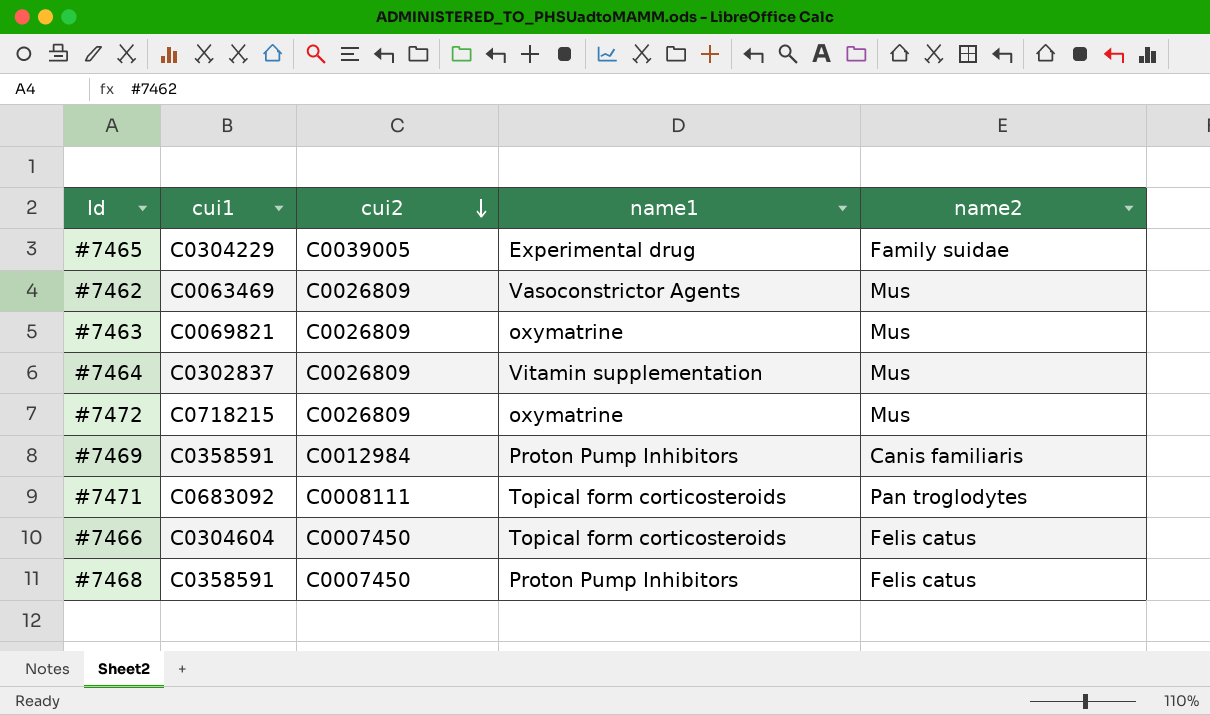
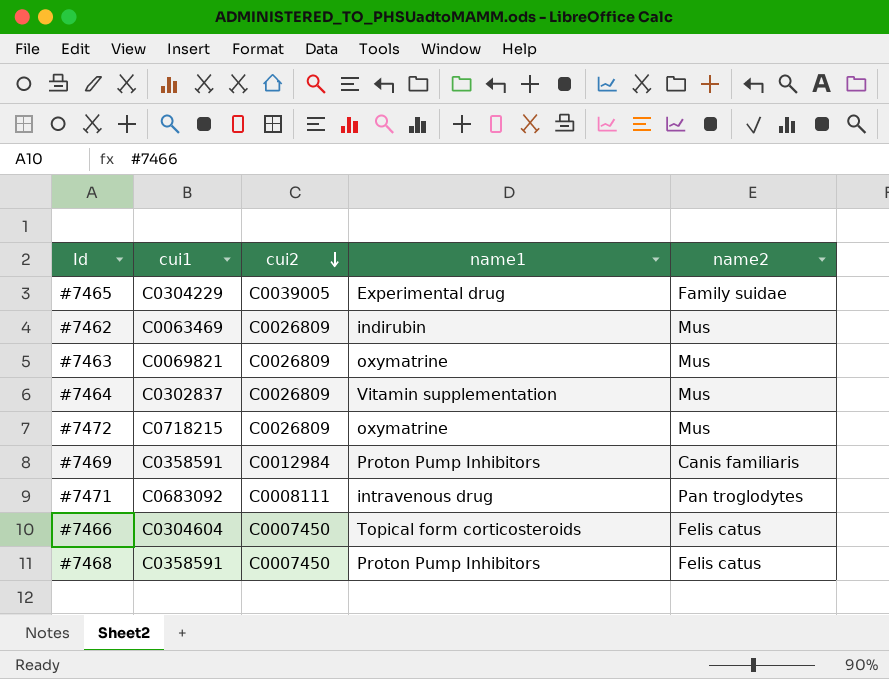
#7462 | name1: Vasoconstrictor Agents -> indirubin
#7471 | name1: Topical form corticosteroids -> intravenous drug

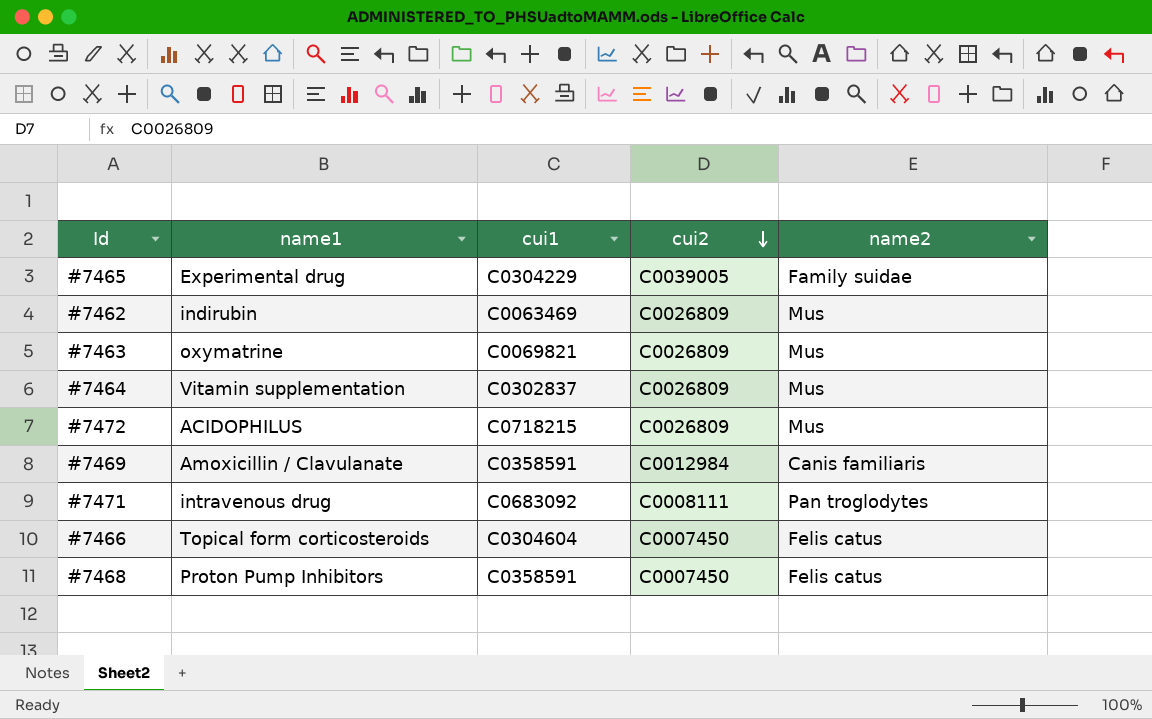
column name1 | position: 4 -> 2
#7472 | name1: oxymatrine -> ACIDOPHILUS
#7469 | name1: Proton Pump Inhibitors -> Amoxicillin / Clavulanate

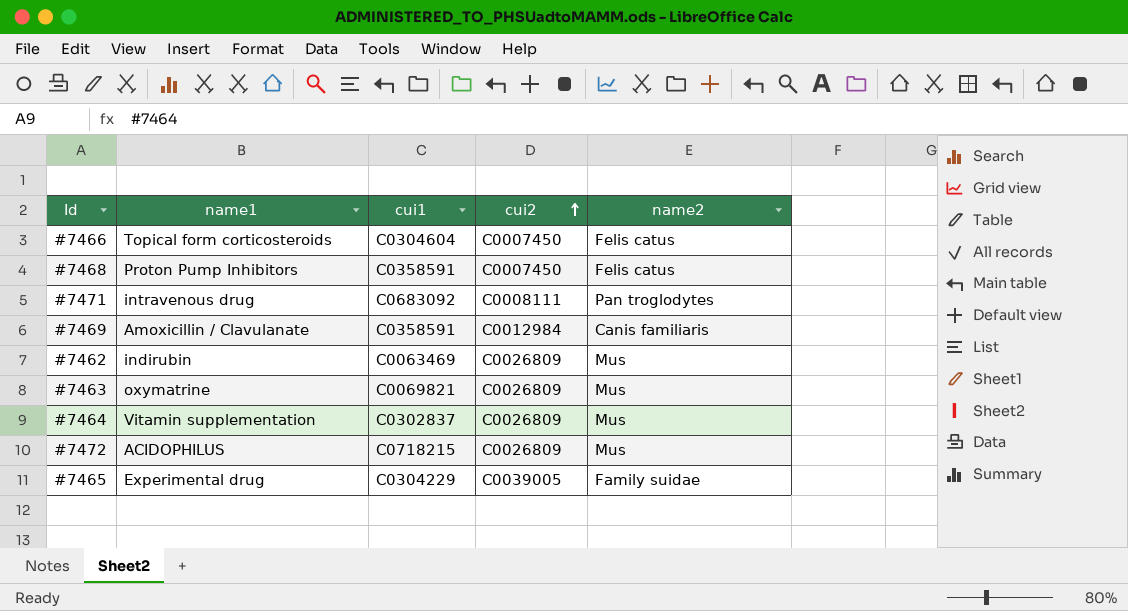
row order: cui2 descending -> cui2 ascending

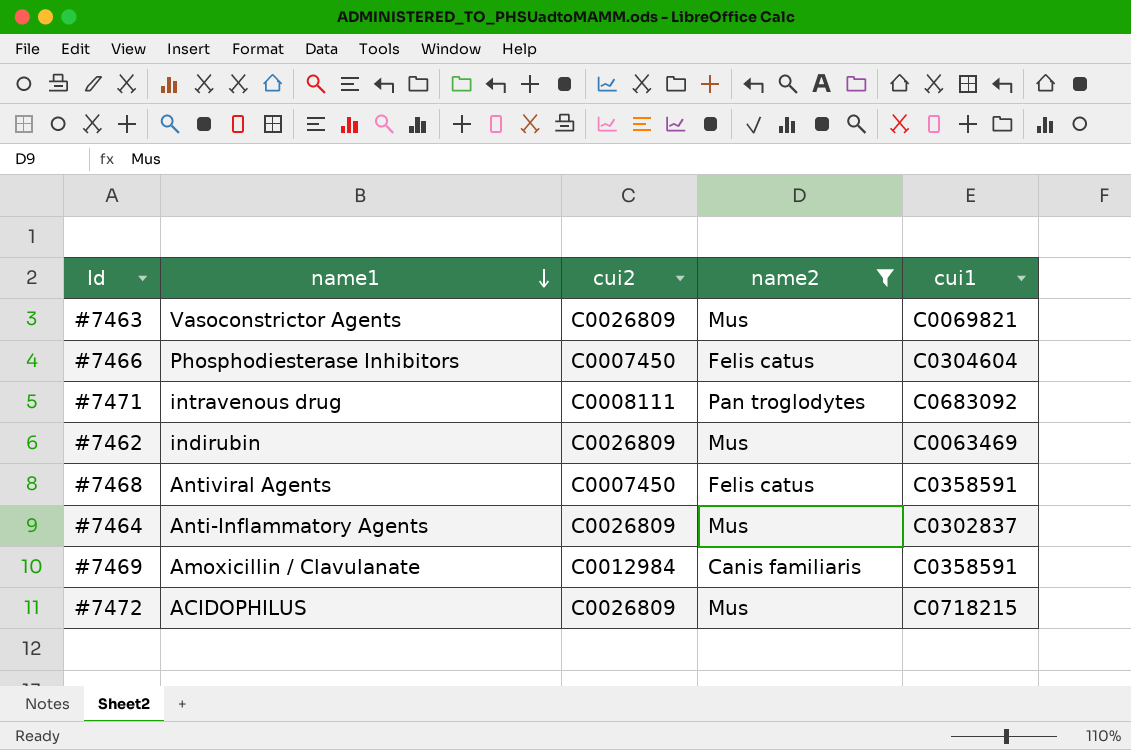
filter: none -> name2 != Family suidae
row order: cui2 ascending -> name1 descending
column cui1 | position: 3 -> 5
#7463 | name1: oxymatrine -> Vasoconstrictor Agents
#7466 | name1: Topical form corticosteroids -> Phosphodiesterase Inhibitors
#7468 | name1: Proton Pump Inhibitors -> Antiviral Agents
#7464 | name1: Vitamin supplementation -> Anti-Inflammatory Agents

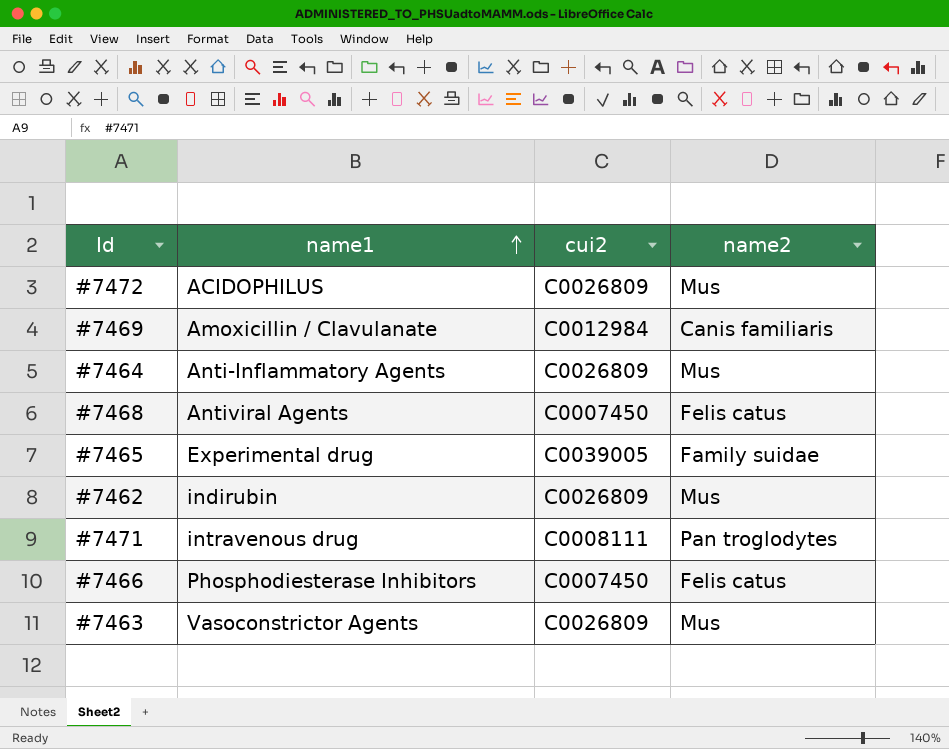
filter: name2 != Family suidae -> none
row order: name1 descending -> name1 ascending
column cui1 | position: 5 -> none

